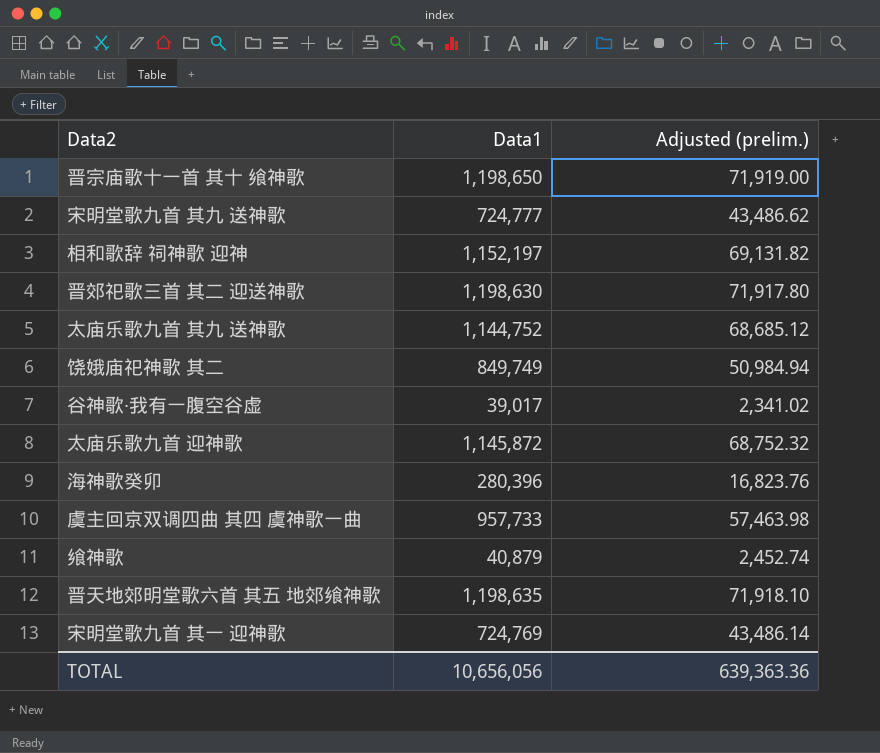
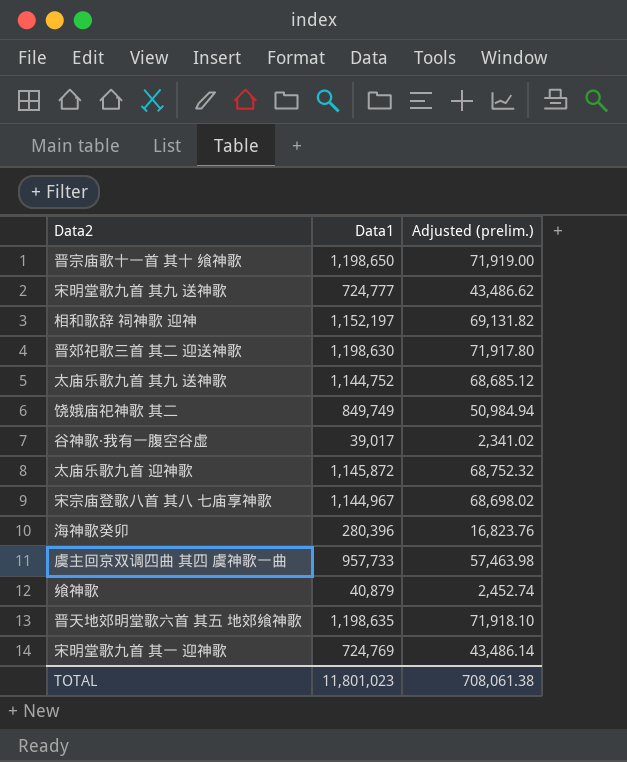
row 宋宗庙登歌八首 其八 七庙享神歌: none -> 1,144,967 | 68,698.02
TOTAL | Data1: 10,656,056 -> 11,801,023
TOTAL | Adjusted (prelim.): 639,363.36 -> 708,061.38

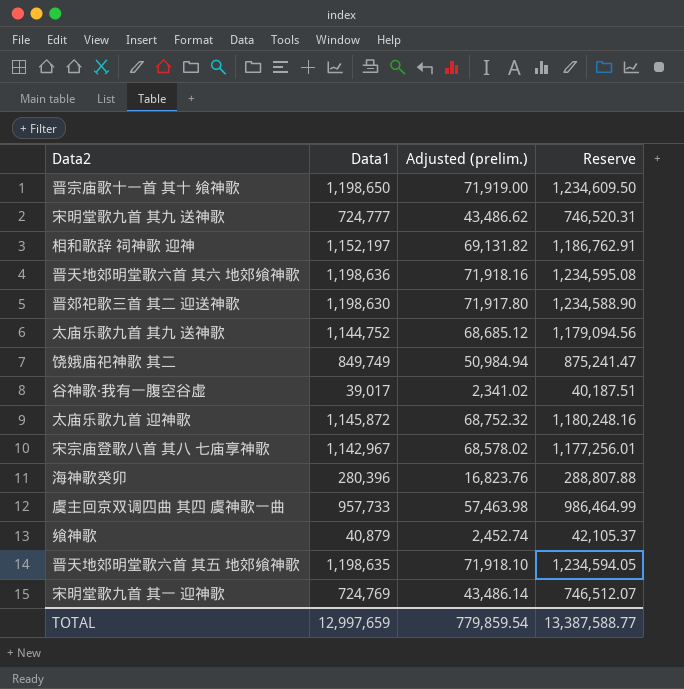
column Reserve | formula: none -> [Data1] * 1.03
row 晋天地郊明堂歌六首 其六 地郊飨神歌: none -> 1,198,636 | 71,918.16 | 1,234,595.08
宋宗庙登歌八首 其八 七庙享神歌 | Data1: 1,144,967 -> 1,142,967
宋宗庙登歌八首 其八 七庙享神歌 | Adjusted (prelim.): 68,698.02 -> 68,578.02
TOTAL | Data1: 11,801,023 -> 12,997,659
TOTAL | Adjusted (prelim.): 708,061.38 -> 779,859.54

